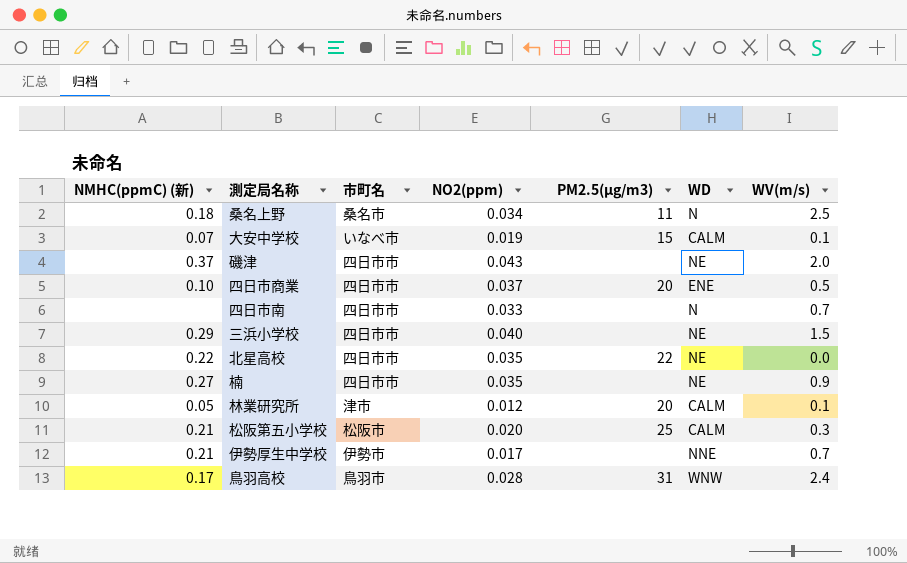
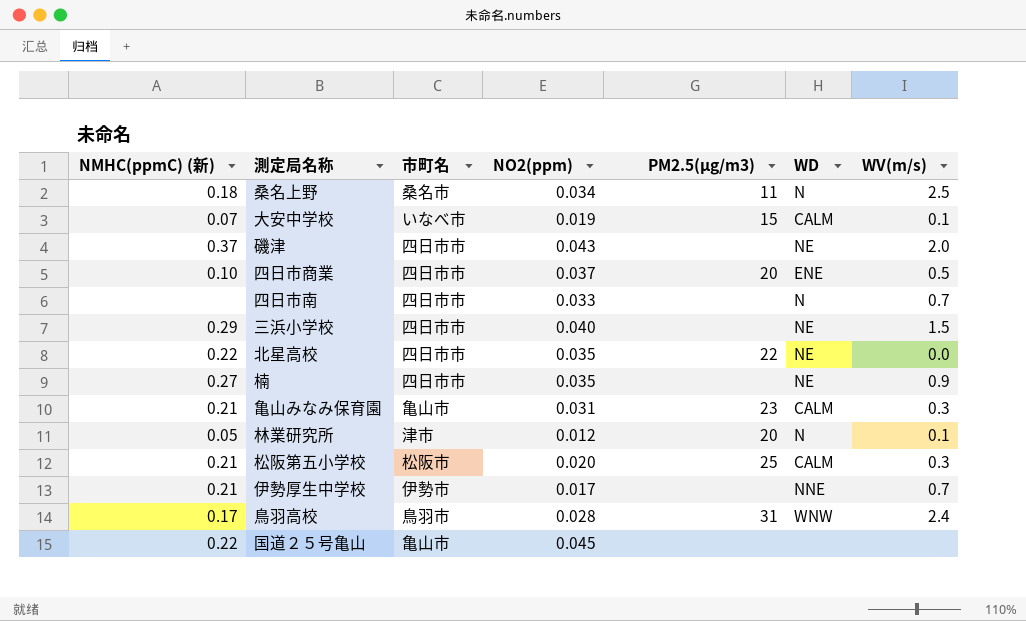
row 亀山みなみ保育園: none -> 0.21 | 亀山市 | 0.031 | 23 | CALM | 0.3
林業研究所 | WD: CALM -> N
row 国道２５号亀山: none -> 0.22 | 亀山市 | 0.045 | none | none | none

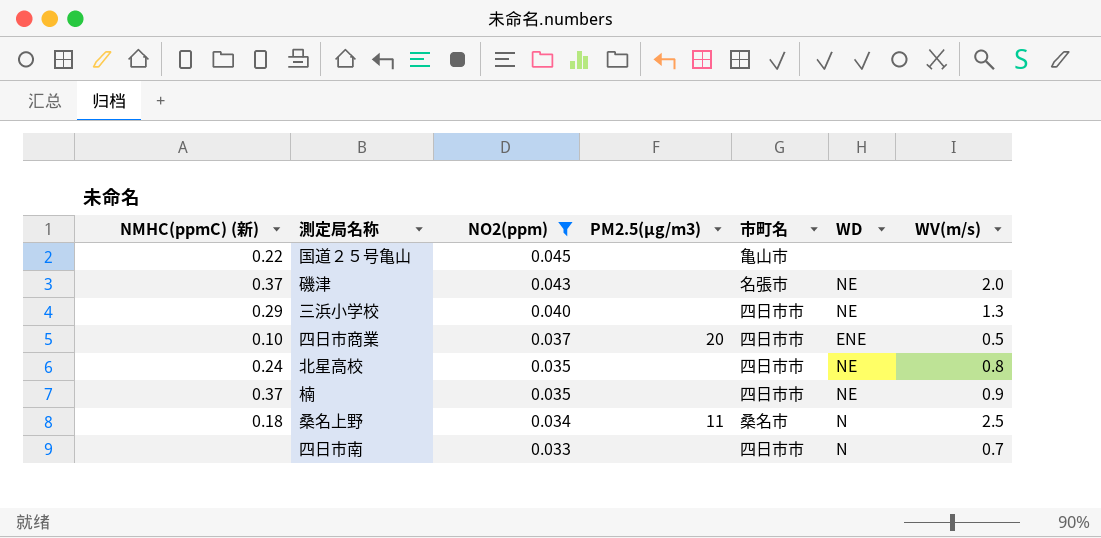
filter: none -> NO2(ppm) >= 0.033
row order: none -> NO2(ppm) descending
column 市町名 | position: 3 -> 5
磯津 | 市町名: 四日市市 -> 名張市
三浜小学校 | WV(m/s): 1.5 -> 1.3
北星高校 | NMHC(ppmC) (新): 0.22 -> 0.24
北星高校 | PM2.5(μg/m3): 22 -> none
北星高校 | WV(m/s): 0.0 -> 0.8
楠 | NMHC(ppmC) (新): 0.27 -> 0.37

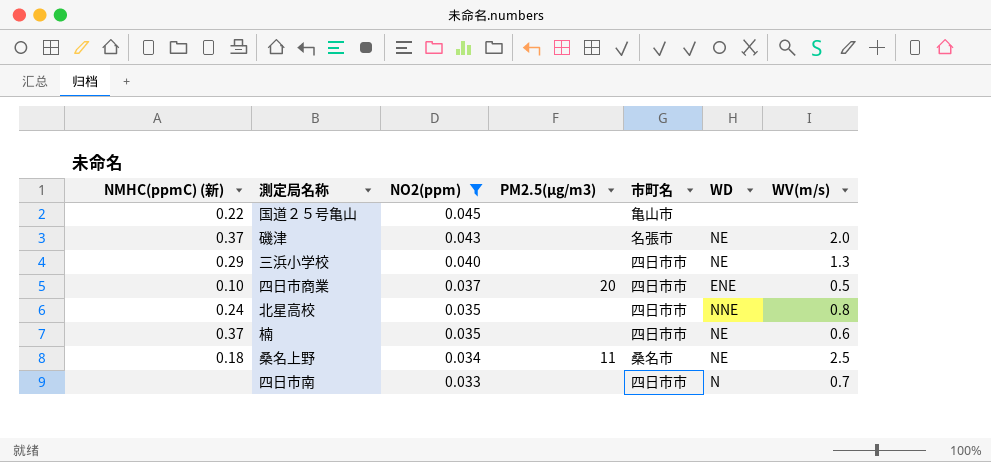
北星高校 | WD: NE -> NNE
楠 | WV(m/s): 0.9 -> 0.6
桑名上野 | WD: N -> NE

